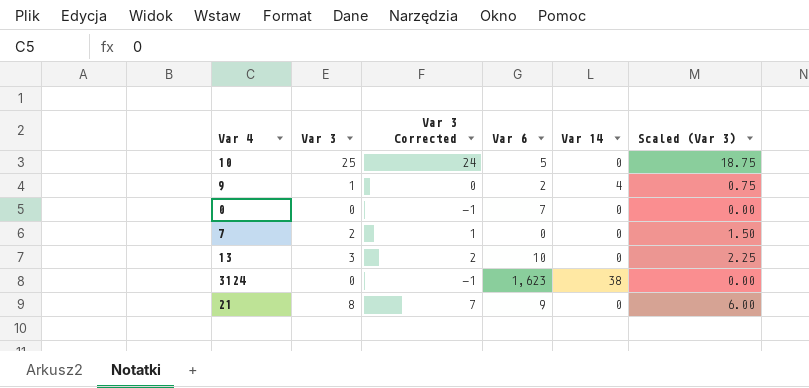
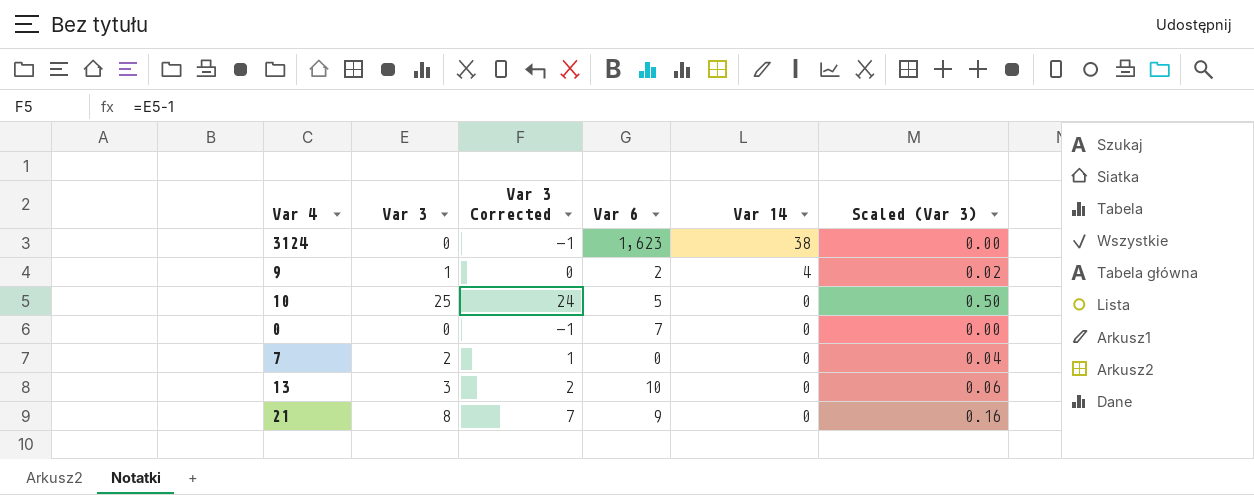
row order: none -> Var 14 descending
column Scaled (Var 3) | formula: [Var 3] * 0.75 -> [Var 3] * 0.02

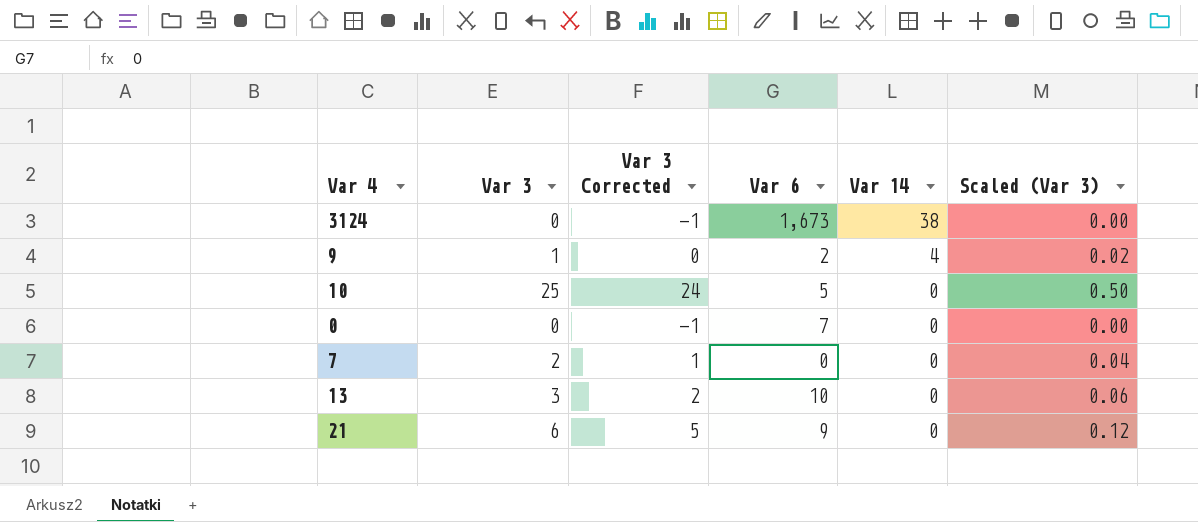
3124 | Var 6: 1,623 -> 1,673
21 | Var 3: 8 -> 6
21 | Var 3 Corrected: 7 -> 5
21 | Scaled (Var 3): 0.16 -> 0.12

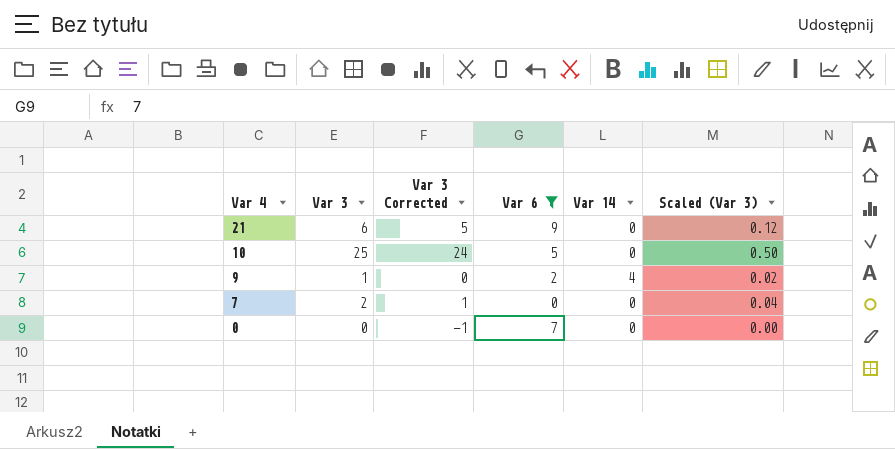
filter: none -> Var 6 <= 9
row order: Var 14 descending -> Var 4 descending

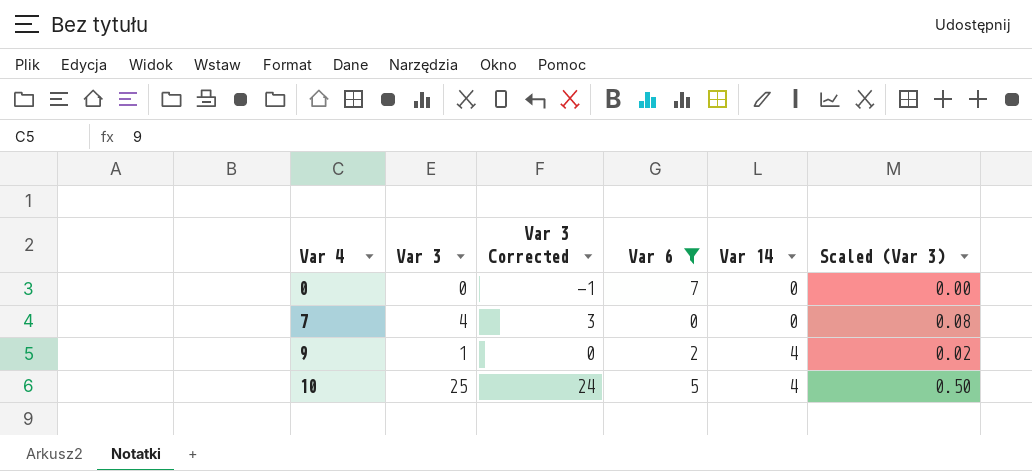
row order: Var 4 descending -> Var 4 ascending
row 21: 6 | 5 | 9 | 0 | 0.12 -> none
7 | Var 3: 2 -> 4
7 | Var 3 Corrected: 1 -> 3
7 | Scaled (Var 3): 0.04 -> 0.08
10 | Var 14: 0 -> 4

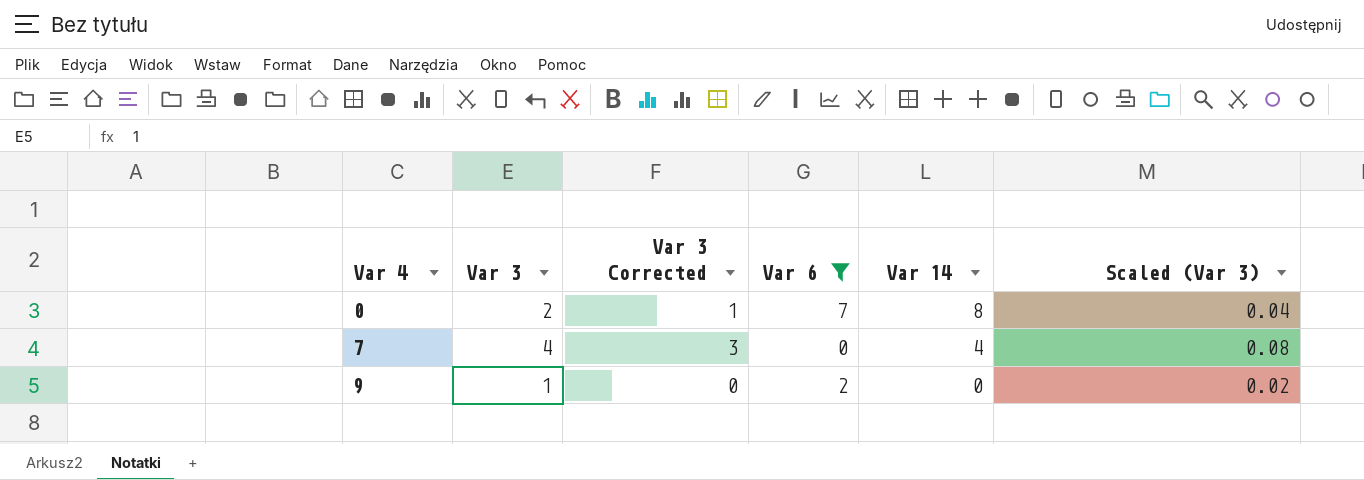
row 10: 25 | 24 | 5 | 4 | 0.50 -> none
0 | Var 3: 0 -> 2
0 | Var 3 Corrected: -1 -> 1
0 | Var 14: 0 -> 8
0 | Scaled (Var 3): 0.00 -> 0.04
7 | Var 14: 0 -> 4
9 | Var 14: 4 -> 0

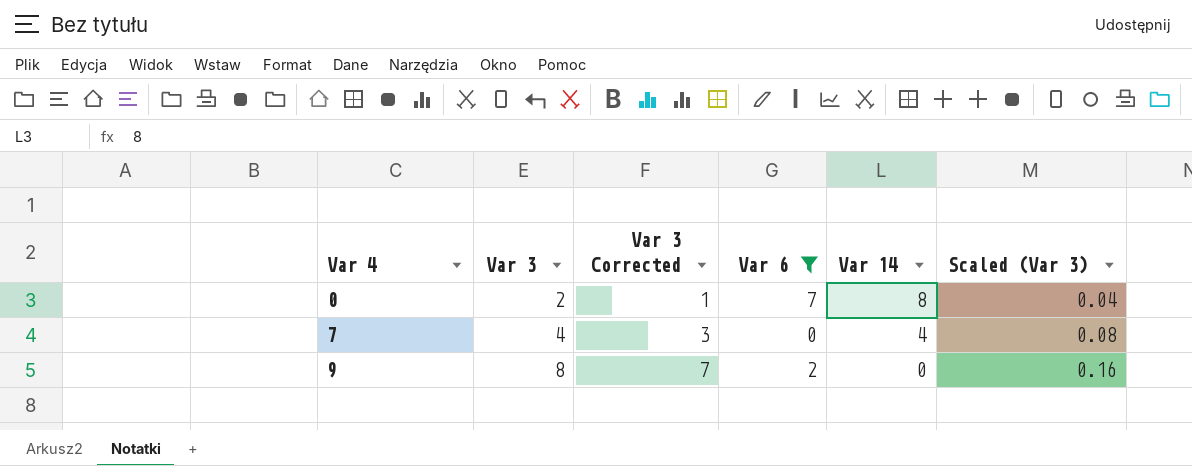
9 | Var 3: 1 -> 8
9 | Var 3 Corrected: 0 -> 7
9 | Scaled (Var 3): 0.02 -> 0.16

